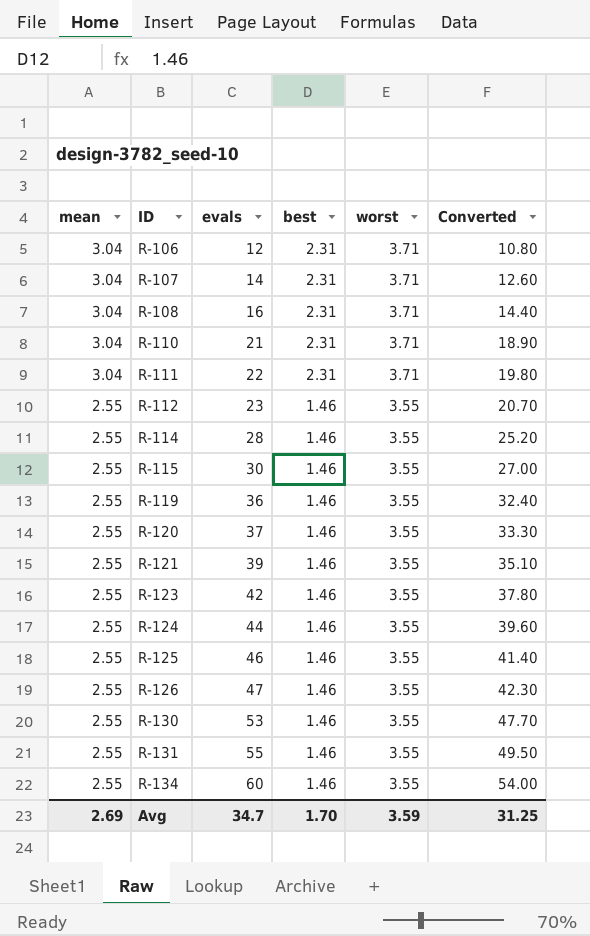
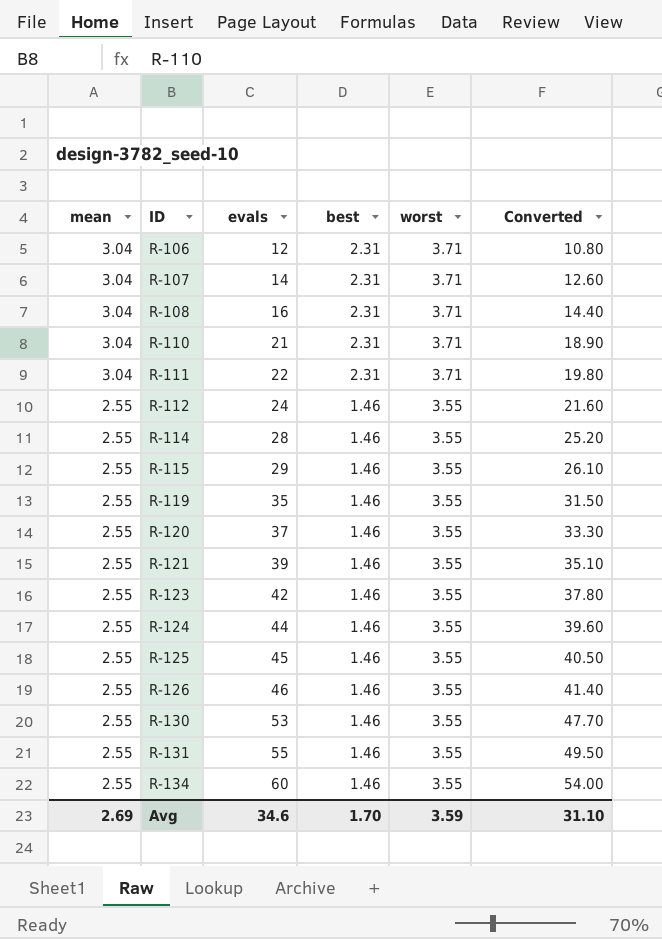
R-112 | evals: 23 -> 24
R-112 | Converted: 20.70 -> 21.60
R-115 | evals: 30 -> 29
R-115 | Converted: 27.00 -> 26.10
R-119 | evals: 36 -> 35
R-119 | Converted: 32.40 -> 31.50
R-125 | evals: 46 -> 45
R-125 | Converted: 41.40 -> 40.50
R-126 | evals: 47 -> 46
R-126 | Converted: 42.30 -> 41.40
Avg | evals: 34.7 -> 34.6
Avg | Converted: 31.25 -> 31.10

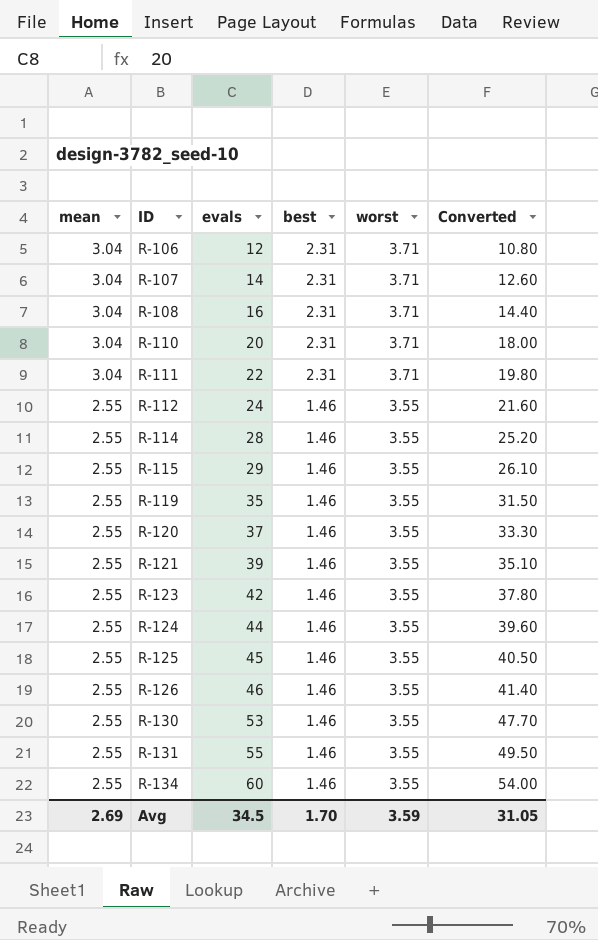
R-110 | evals: 21 -> 20
R-110 | Converted: 18.90 -> 18.00
Avg | evals: 34.6 -> 34.5
Avg | Converted: 31.10 -> 31.05

